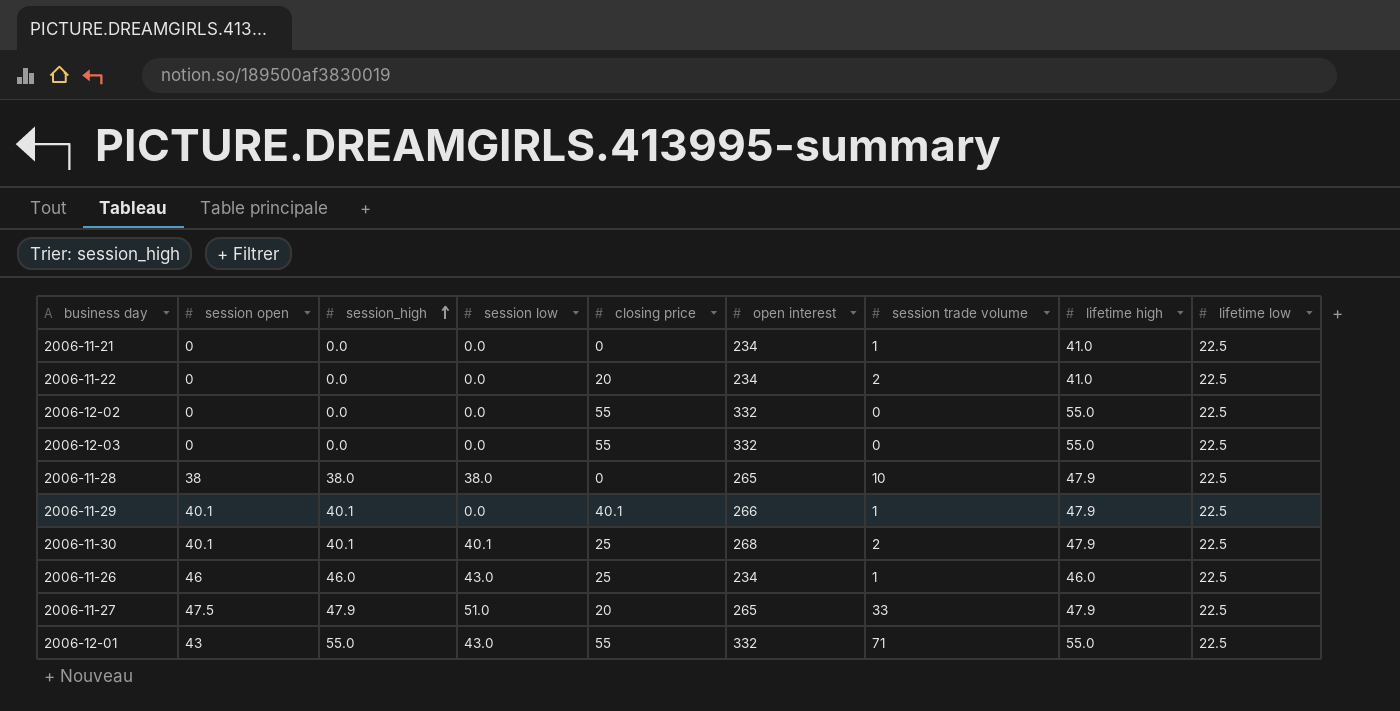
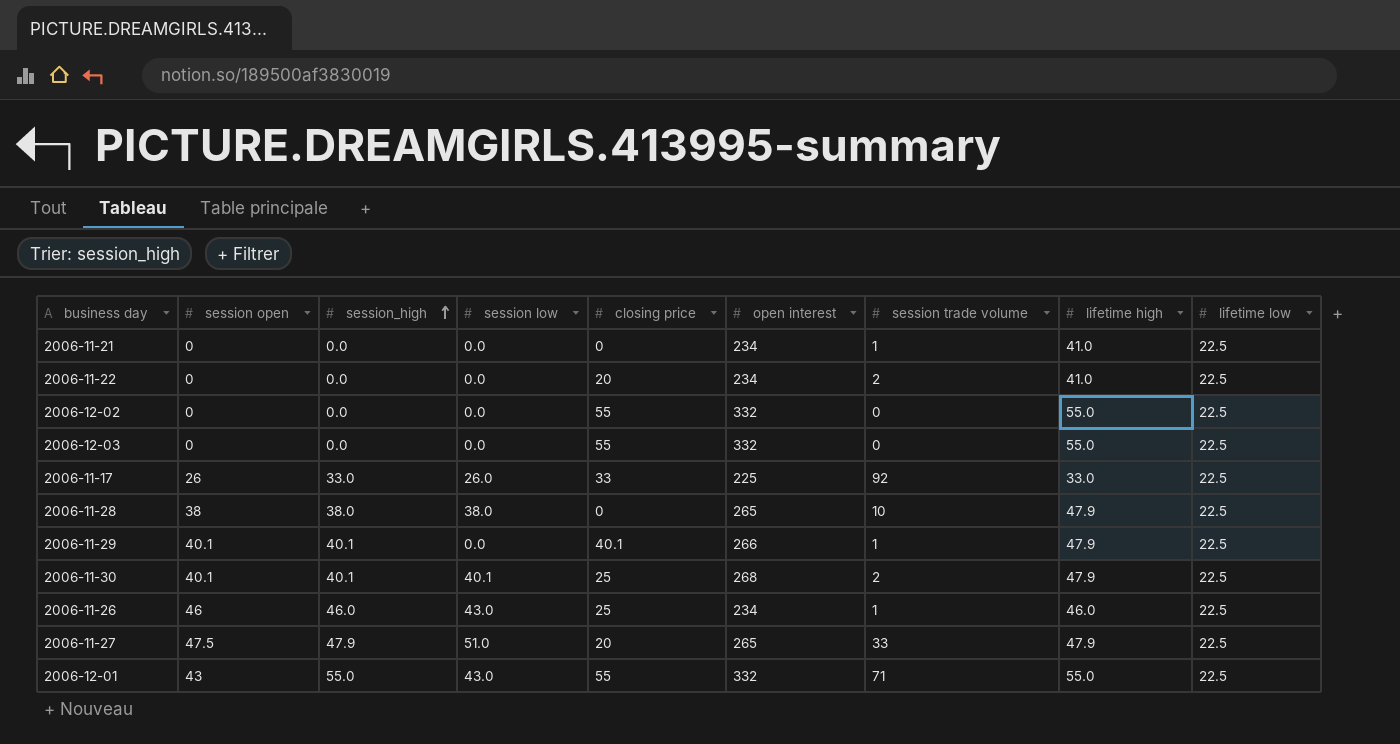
row 2006-11-17: none -> 26 | 33.0 | 26.0 | 33 | 225 | 92 | 33.0 | 22.5

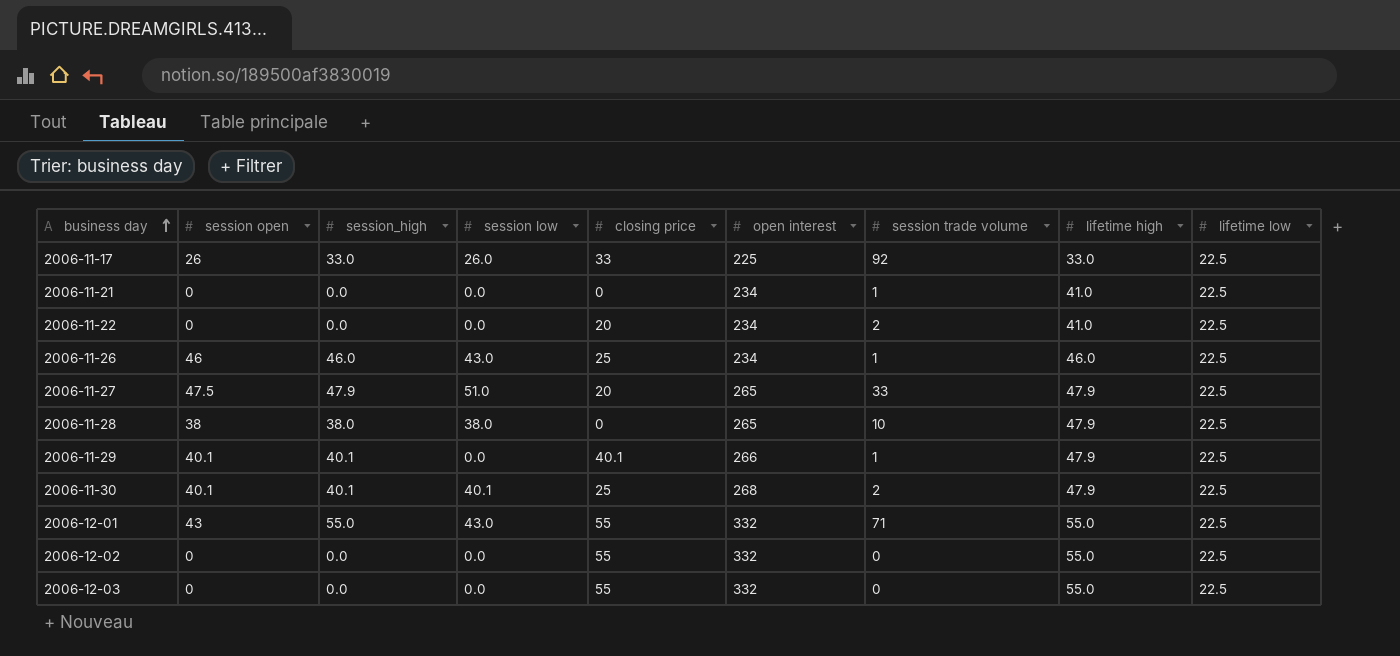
row order: session_high ascending -> business day ascending

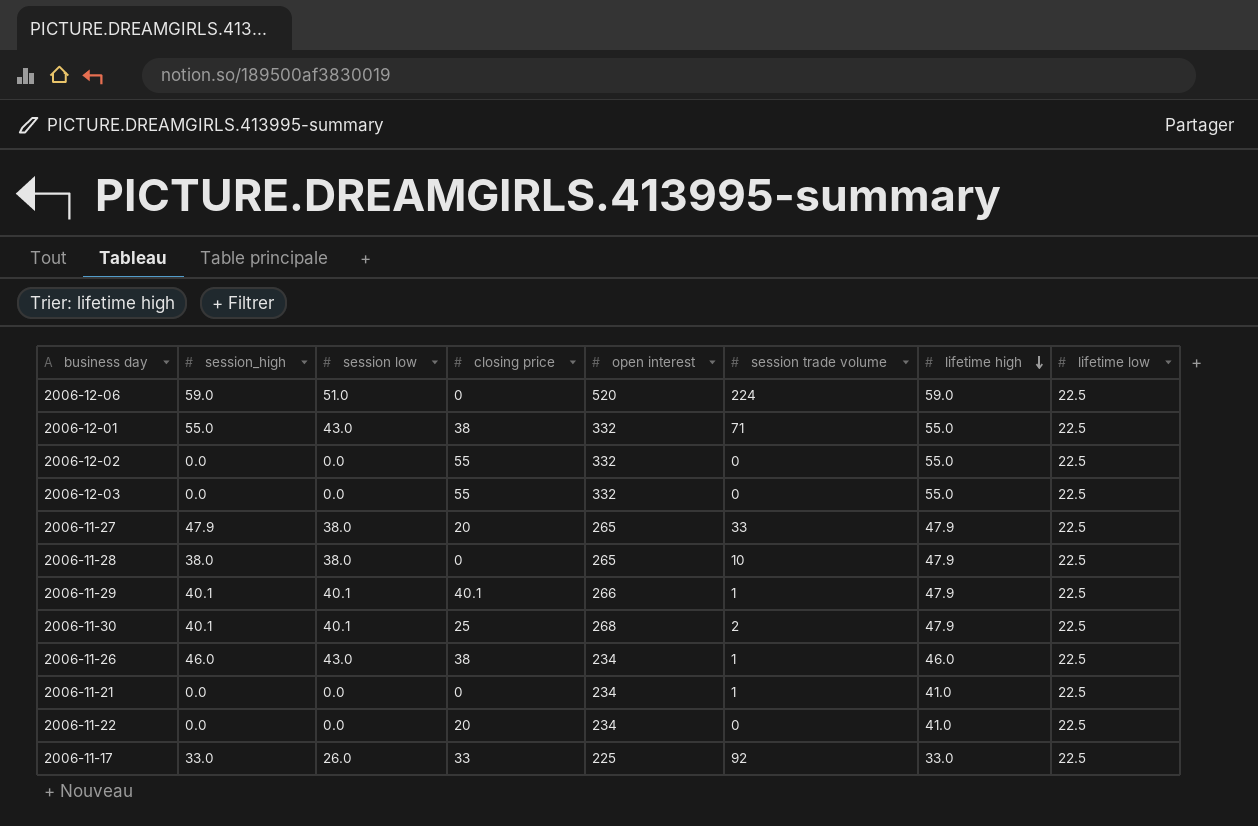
row order: business day ascending -> lifetime high descending
column session open | position: 2 -> none
row 2006-12-06: none -> 59.0 | 51.0 | 0 | 520 | 224 | 59.0 | 22.5
2006-12-01 | closing price: 55 -> 38
2006-11-27 | session low: 51.0 -> 38.0
2006-11-29 | session low: 0.0 -> 40.1
2006-11-26 | closing price: 25 -> 38
2006-11-22 | session trade volume: 2 -> 0

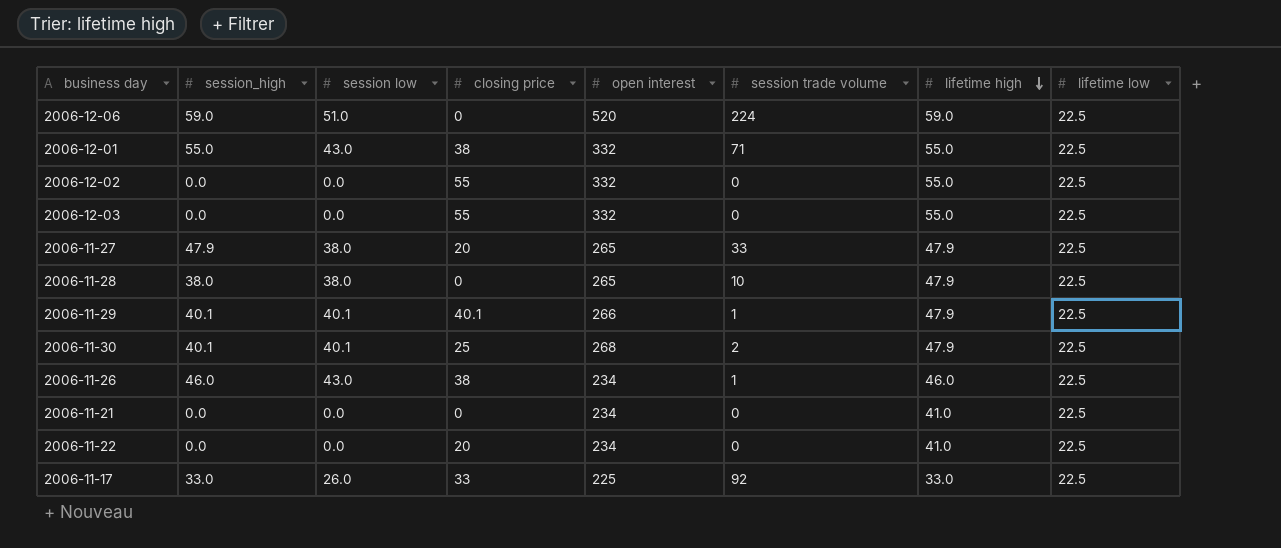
2006-11-21 | session trade volume: 1 -> 0

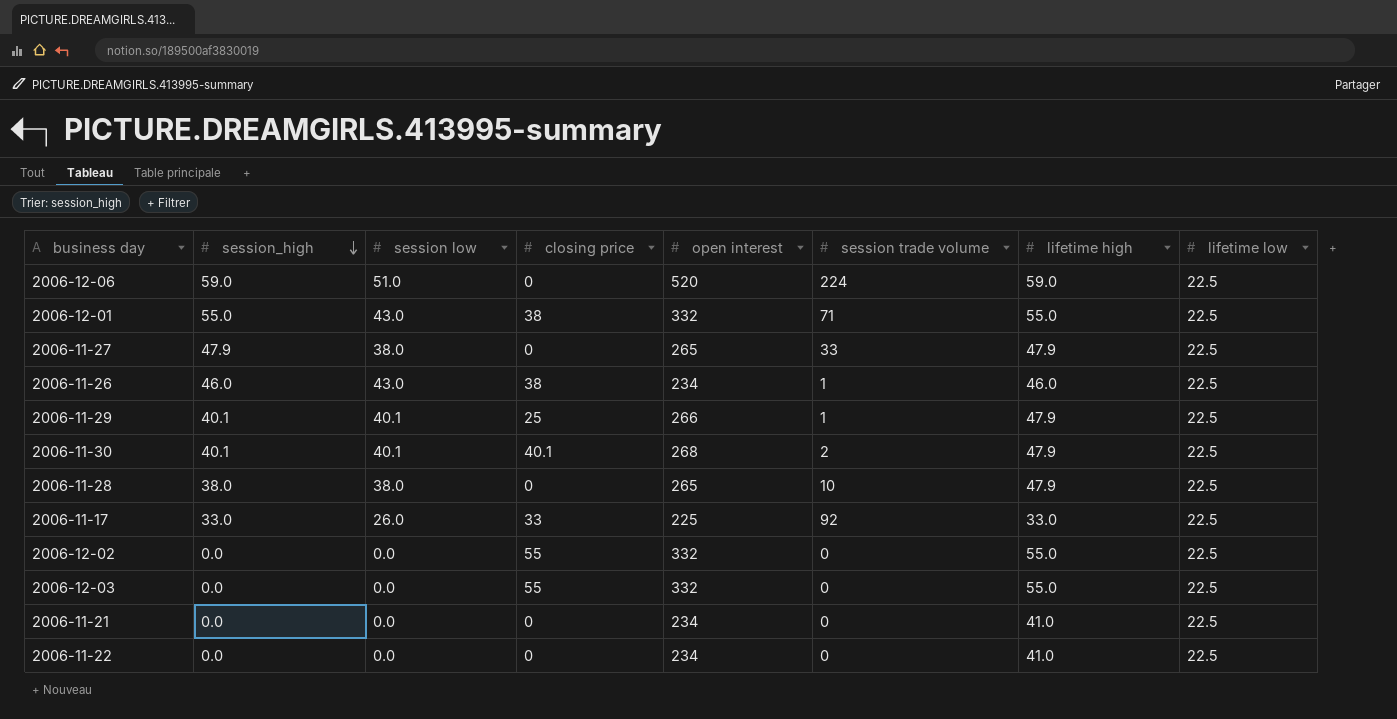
row order: lifetime high descending -> session_high descending
2006-11-27 | closing price: 20 -> 0
2006-11-29 | closing price: 40.1 -> 25
2006-11-30 | closing price: 25 -> 40.1
2006-11-22 | closing price: 20 -> 0

